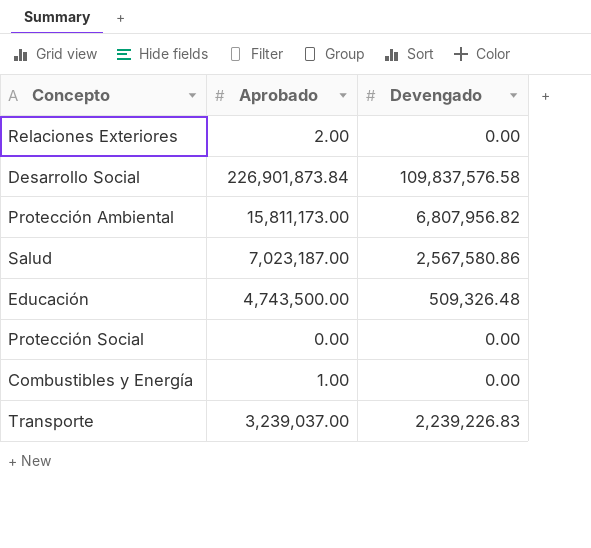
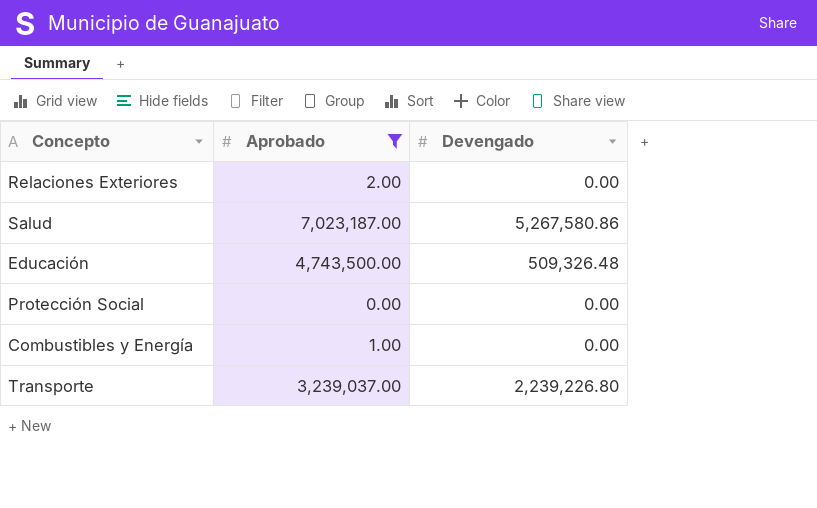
filter: none -> Aprobado <= 7,023,187.00
Salud | Devengado: 2,567,580.86 -> 5,267,580.86
Transporte | Devengado: 2,239,226.83 -> 2,239,226.80

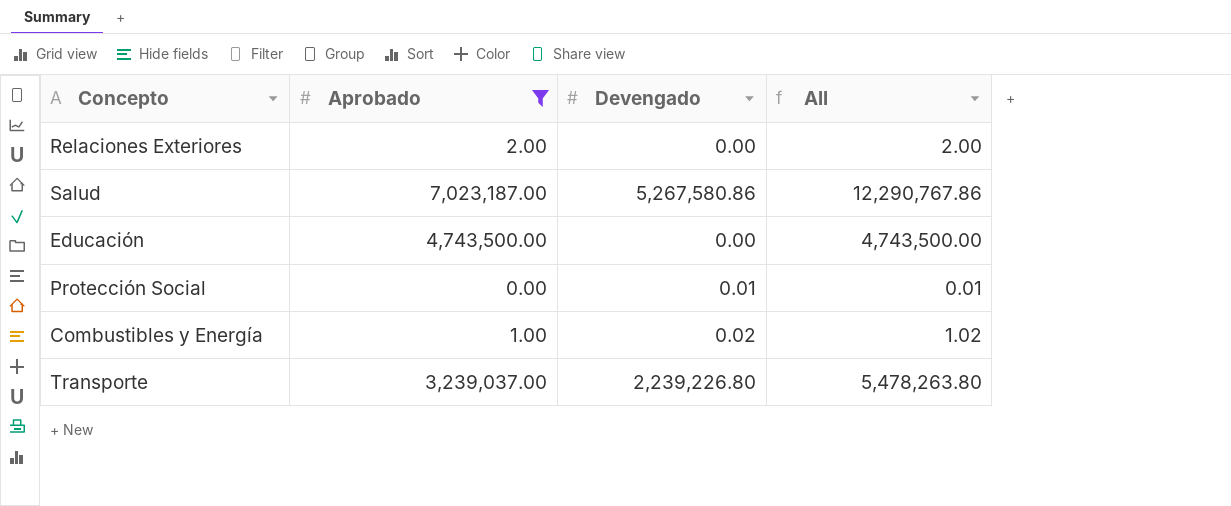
column All | formula: none -> [Aprobado] + [Devengado]
Educación | Devengado: 509,326.48 -> 0.00
Protección Social | Devengado: 0.00 -> 0.01
Combustibles y Energía | Devengado: 0.00 -> 0.02

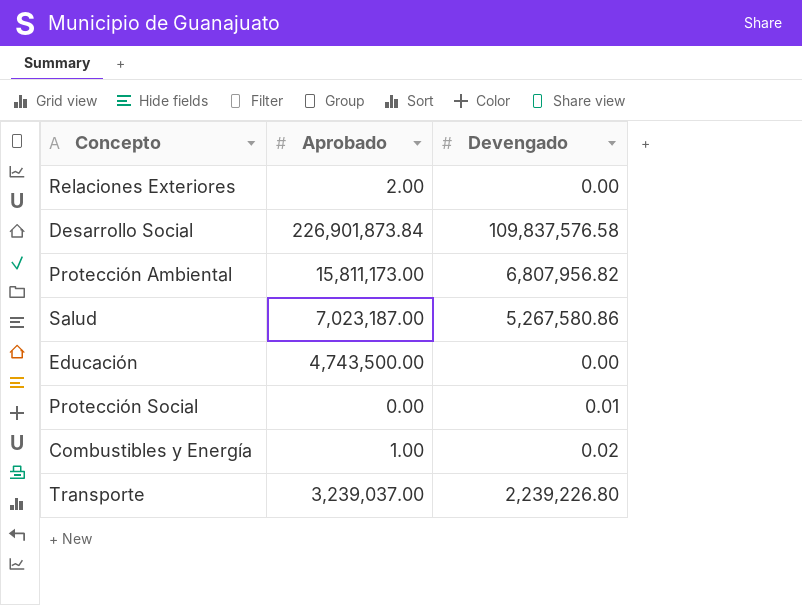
filter: Aprobado <= 7,023,187.00 -> none
column All | formula: [Aprobado] + [Devengado] -> none

